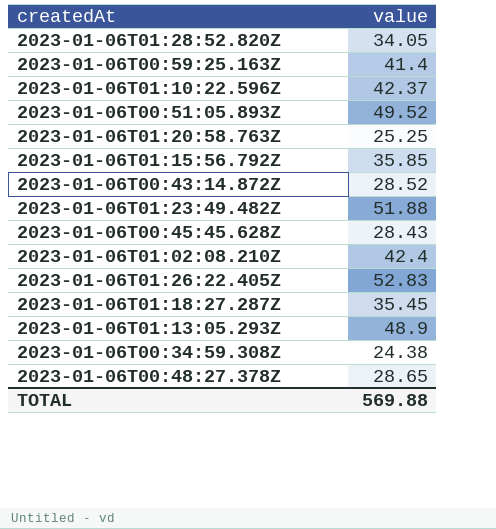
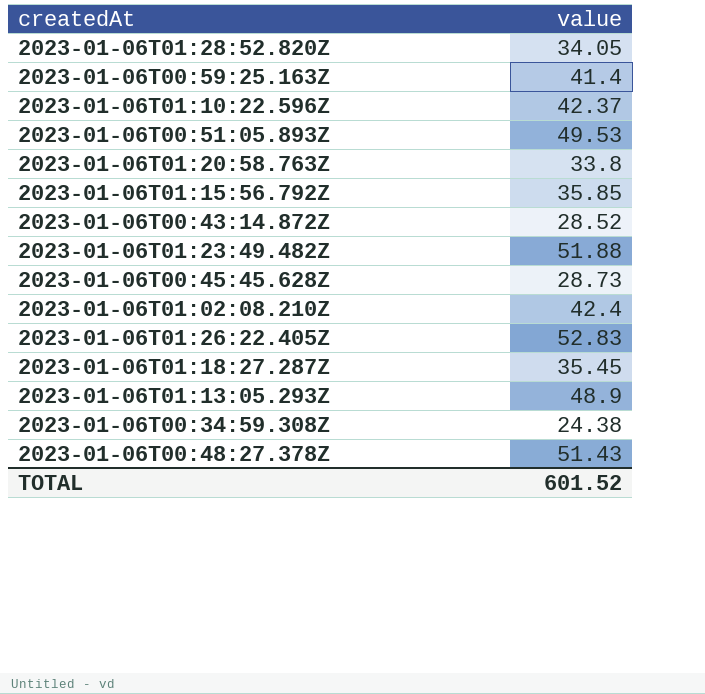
2023-01-06T00:51:05.893Z | value: 49.52 -> 49.53
2023-01-06T01:20:58.763Z | value: 25.25 -> 33.8
2023-01-06T00:45:45.628Z | value: 28.43 -> 28.73
2023-01-06T00:48:27.378Z | value: 28.65 -> 51.43
TOTAL | value: 569.88 -> 601.52

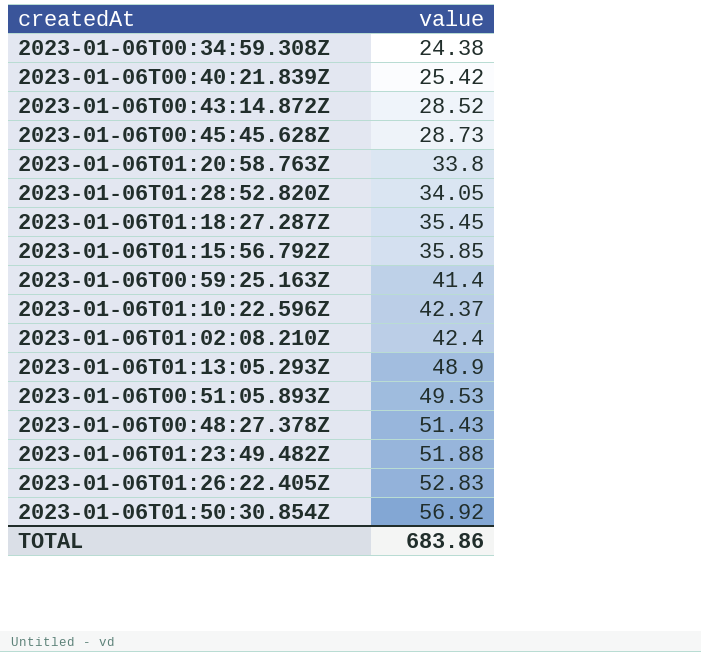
row order: none -> value ascending
row 2023-01-06T00:40:21.839Z: none -> 25.42
row 2023-01-06T01:50:30.854Z: none -> 56.92
TOTAL | value: 601.52 -> 683.86

